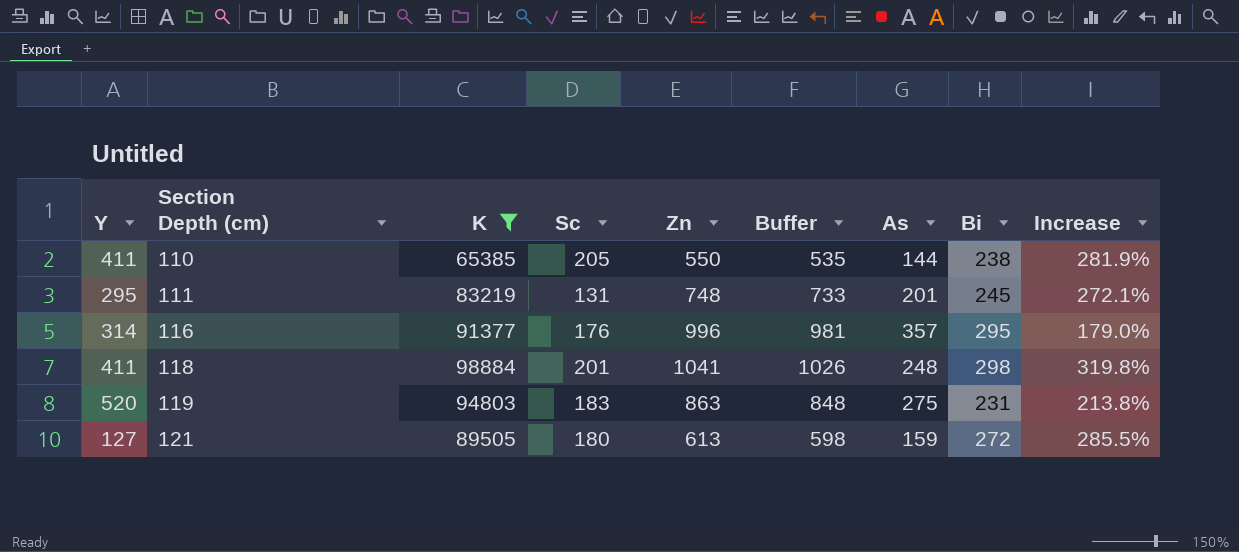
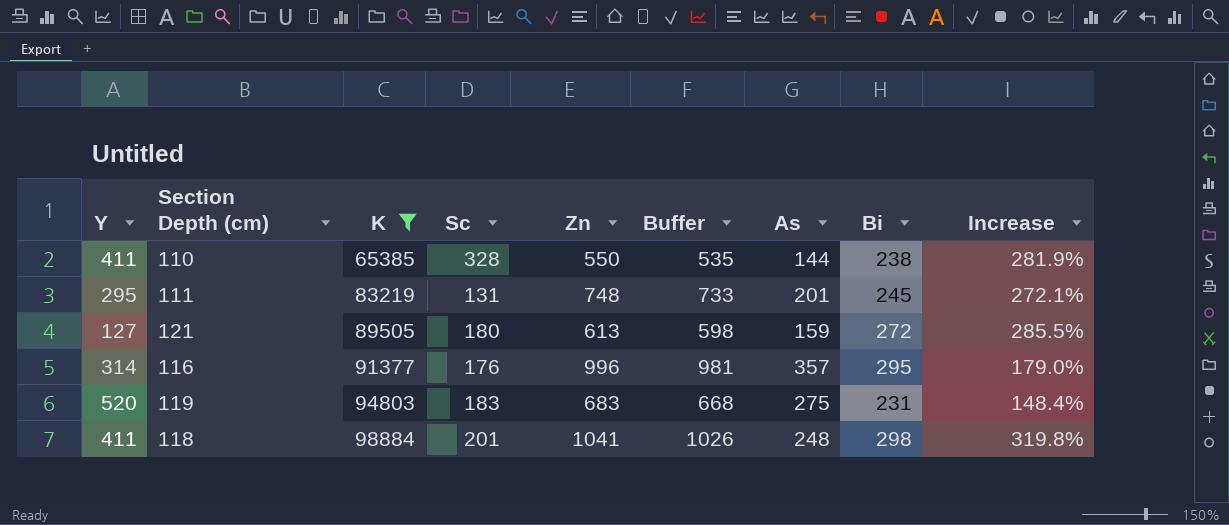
row order: Section Depth (cm) ascending -> K ascending
110 | Sc: 205 -> 328
119 | Zn: 863 -> 683
119 | Buffer: 848 -> 668
119 | Increase: 213.8% -> 148.4%

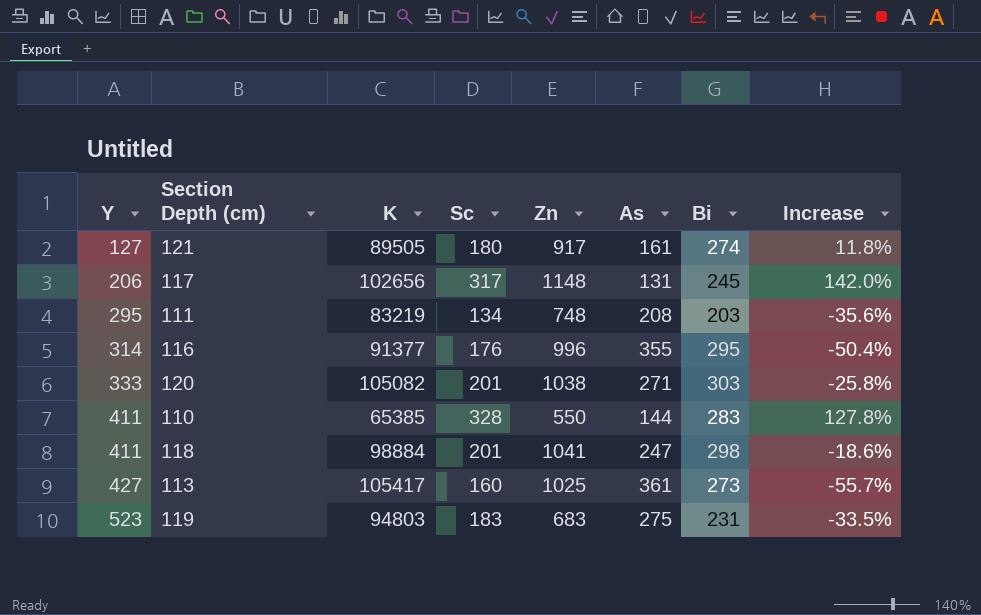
filter: K <= 98884 -> none
row order: K ascending -> Y ascending
column Buffer | formula: [Zn] - 15 -> none
column Increase | formula: ([Zn] - [As]) / [As] -> ([Sc] - [As]) / [As]
121 | Zn: 613 -> 917
121 | As: 159 -> 161
121 | Bi: 272 -> 274
111 | Sc: 131 -> 134
111 | As: 201 -> 208
111 | Bi: 245 -> 203
116 | As: 357 -> 355
110 | Bi: 238 -> 283
118 | As: 248 -> 247
119 | Y: 520 -> 523

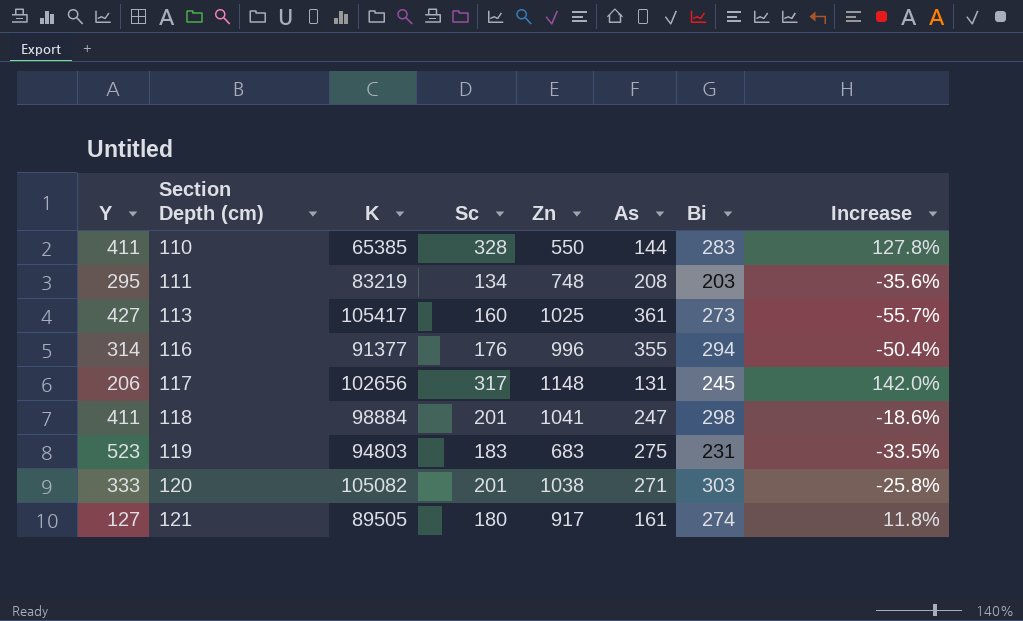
row order: Y ascending -> Section Depth (cm) ascending
116 | Bi: 295 -> 294

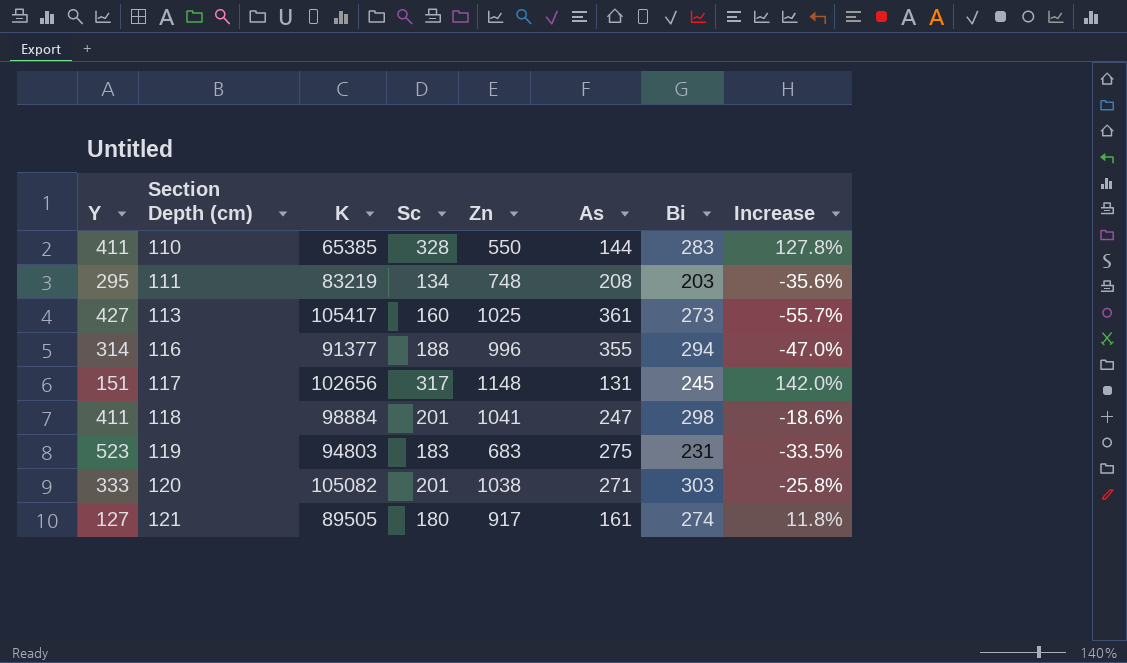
116 | Sc: 176 -> 188
116 | Increase: -50.4% -> -47.0%
117 | Y: 206 -> 151

